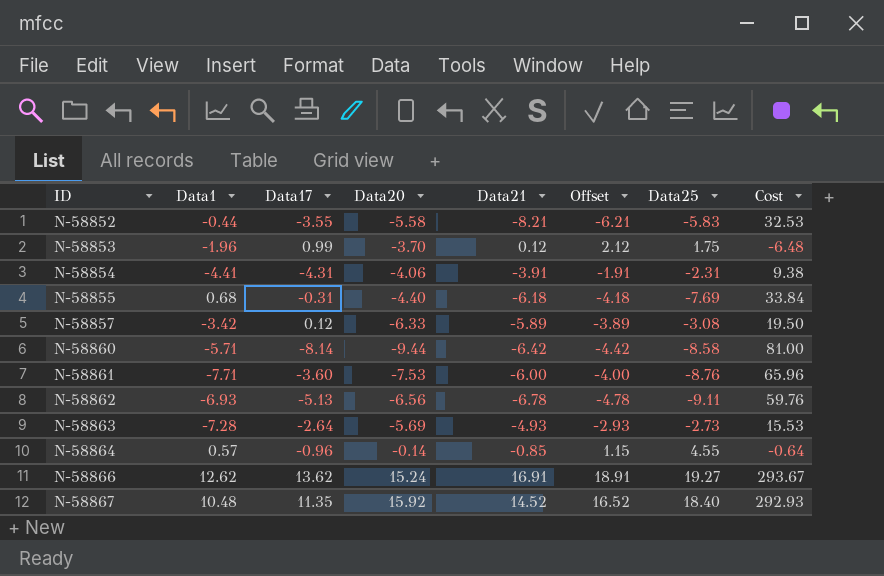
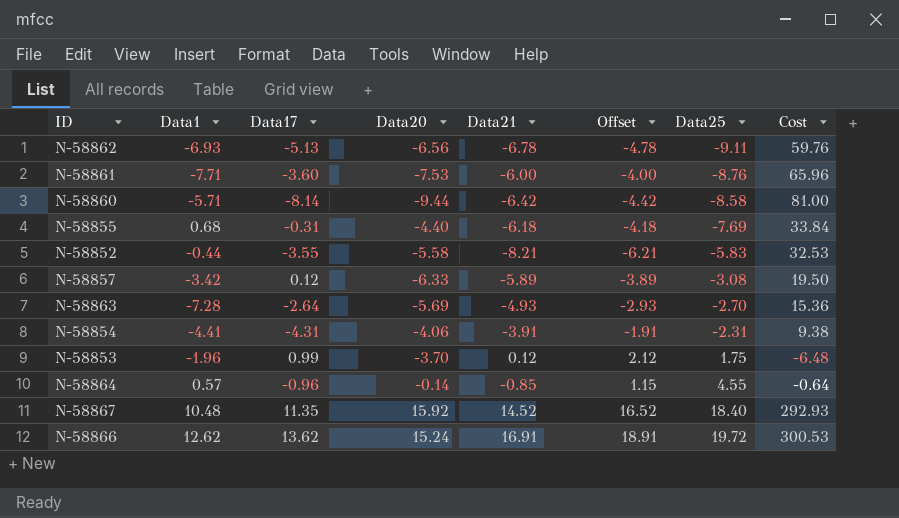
row order: ID ascending -> Data25 ascending
N-58863 | Data25: -2.73 -> -2.70
N-58863 | Cost: 15.53 -> 15.36
N-58866 | Data25: 19.27 -> 19.72
N-58866 | Cost: 293.67 -> 300.53

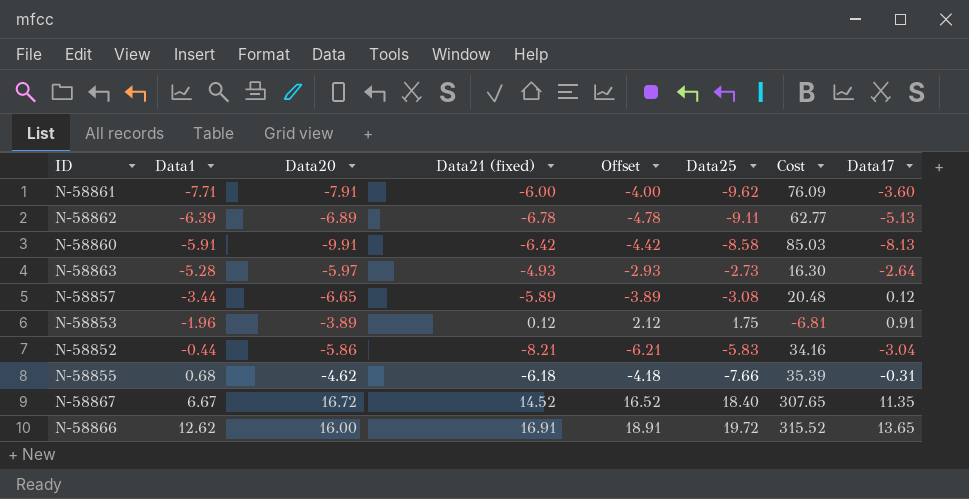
row order: Data25 ascending -> Data1 ascending
column name: Data21 -> Data21 (fixed)
column Data17 | position: 3 -> 8
row N-58854: -4.41 | -4.31 | -4.06 | -3.91 | -1.91 | -2.31 | 9.38 -> none
row N-58864: 0.57 | -0.96 | -0.14 | -0.85 | 1.15 | 4.55 | -0.64 -> none
N-58861 | Data20: -7.53 -> -7.91
N-58861 | Data25: -8.76 -> -9.62
N-58861 | Cost: 65.96 -> 76.09
N-58862 | Data1: -6.93 -> -6.39
N-58862 | Data20: -6.56 -> -6.89
N-58862 | Cost: 59.76 -> 62.77
N-58860 | Data1: -5.71 -> -5.91
N-58860 | Data20: -9.44 -> -9.91
N-58860 | Cost: 81.00 -> 85.03
N-58860 | Data17: -8.14 -> -8.13
N-58863 | Data1: -7.28 -> -5.28
N-58863 | Data20: -5.69 -> -5.97
N-58863 | Data25: -2.70 -> -2.73
N-58863 | Cost: 15.36 -> 16.30
N-58857 | Data1: -3.42 -> -3.44
N-58857 | Data20: -6.33 -> -6.65
N-58857 | Cost: 19.50 -> 20.48
N-58853 | Data20: -3.70 -> -3.89
N-58853 | Cost: -6.48 -> -6.81
N-58853 | Data17: 0.99 -> 0.91
N-58852 | Data20: -5.58 -> -5.86
N-58852 | Cost: 32.53 -> 34.16
N-58852 | Data17: -3.55 -> -3.04
N-58855 | Data20: -4.40 -> -4.62
N-58855 | Data25: -7.69 -> -7.66
N-58855 | Cost: 33.84 -> 35.39
N-58867 | Data1: 10.48 -> 6.67
N-58867 | Data20: 15.92 -> 16.72
N-58867 | Cost: 292.93 -> 307.65
N-58866 | Data20: 15.24 -> 16.00
N-58866 | Cost: 300.53 -> 315.52
N-58866 | Data17: 13.62 -> 13.65

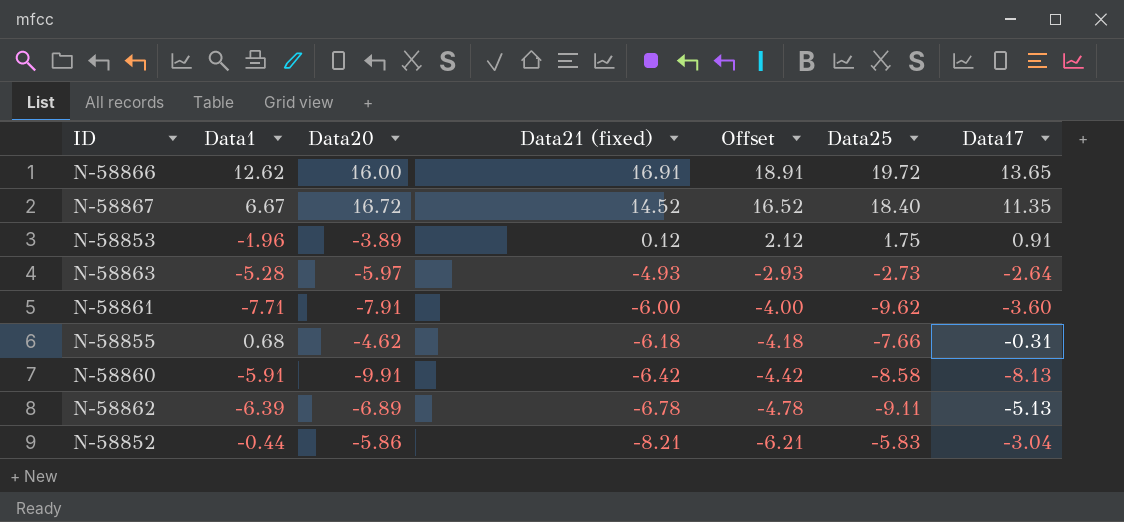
row order: Data1 ascending -> Data21 (fixed) descending
column Cost | formula: [Data20] * [Data25] -> none
row N-58857: -3.44 | -6.65 | -5.89 | -3.89 | -3.08 | 20.48 | 0.12 -> none

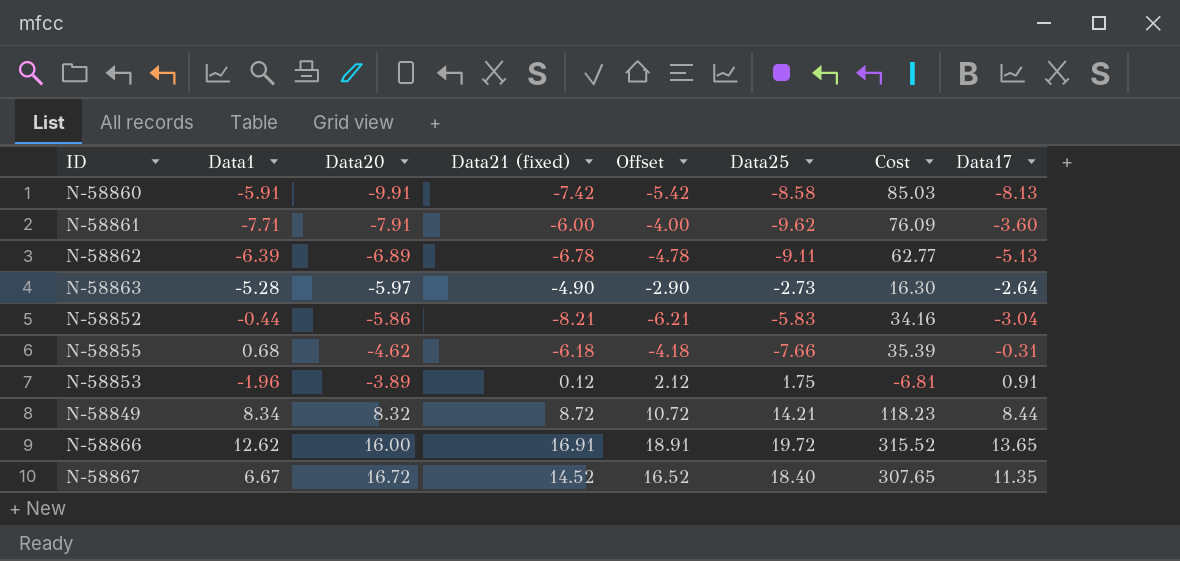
row order: Data21 (fixed) descending -> Data20 ascending
column Cost | formula: none -> [Data20] * [Data25]
N-58860 | Data21 (fixed): -6.42 -> -7.42
N-58860 | Offset: -4.42 -> -5.42
N-58863 | Data21 (fixed): -4.93 -> -4.90
N-58863 | Offset: -2.93 -> -2.90
row N-58849: none -> 8.34 | 8.32 | 8.72 | 10.72 | 14.21 | 118.23 | 8.44

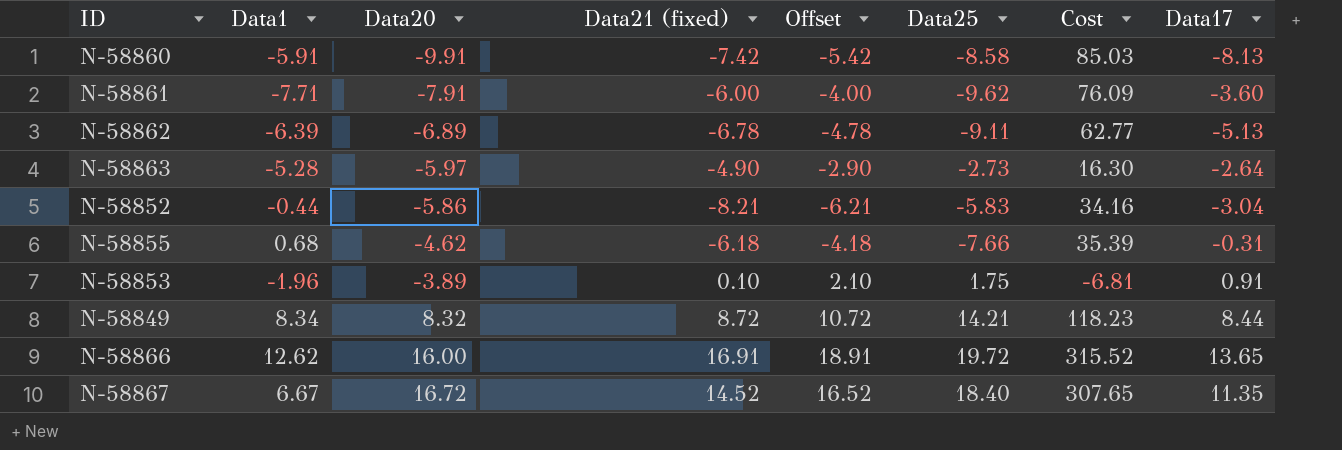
N-58853 | Data21 (fixed): 0.12 -> 0.10
N-58853 | Offset: 2.12 -> 2.10

